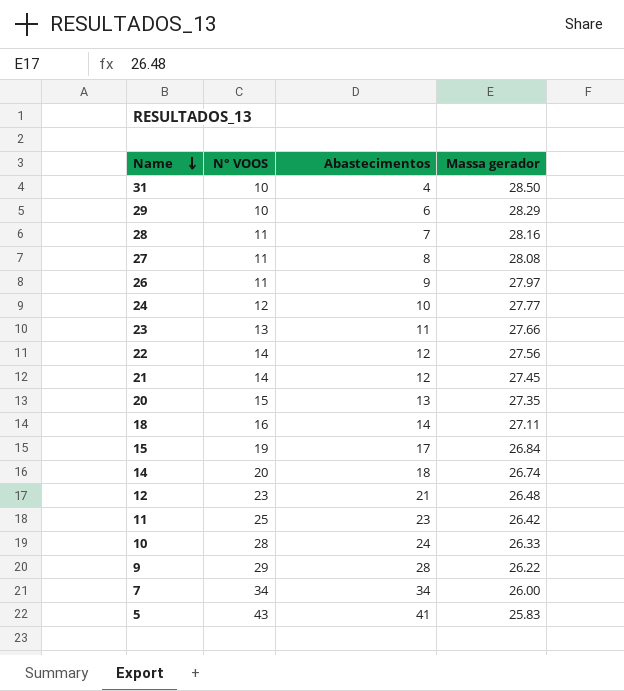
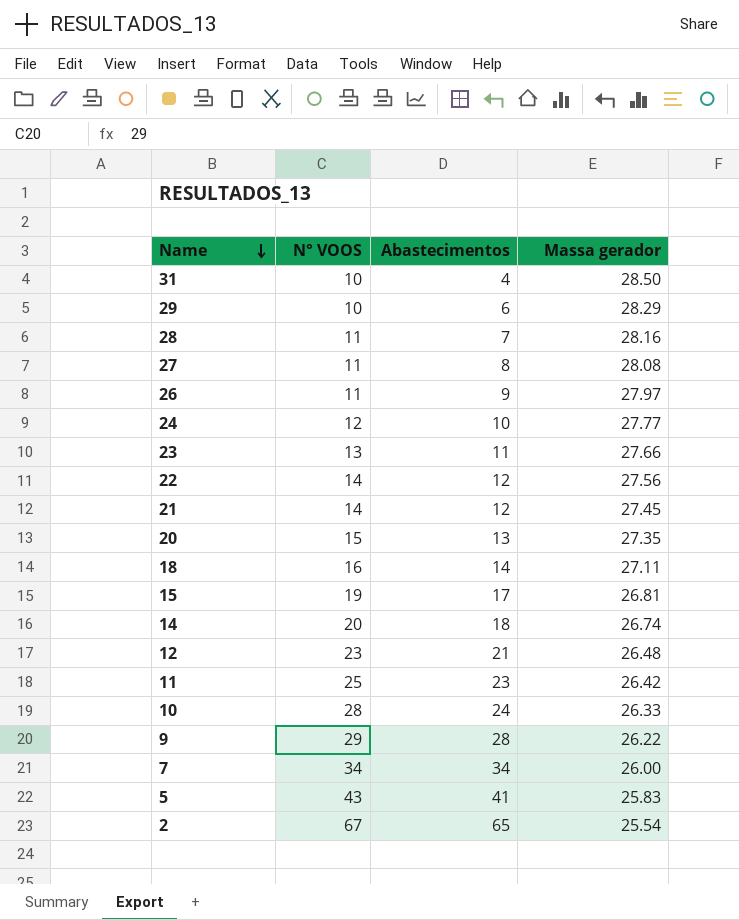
15 | Massa gerador: 26.84 -> 26.81
row 2: none -> 67 | 65 | 25.54

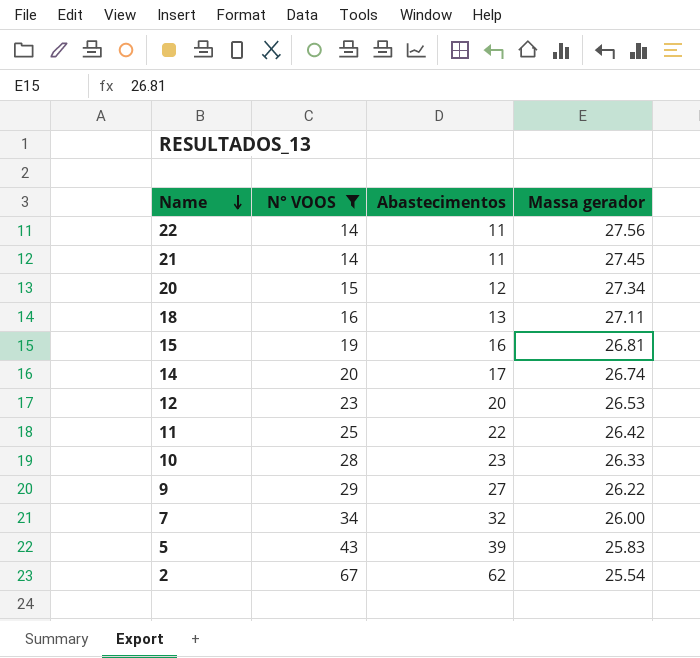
filter: none -> N° VOOS >= 14
22 | Abastecimentos: 12 -> 11
21 | Abastecimentos: 12 -> 11
20 | Abastecimentos: 13 -> 12
20 | Massa gerador: 27.35 -> 27.34
18 | Abastecimentos: 14 -> 13
15 | Abastecimentos: 17 -> 16
14 | Abastecimentos: 18 -> 17
12 | Abastecimentos: 21 -> 20
12 | Massa gerador: 26.48 -> 26.53
11 | Abastecimentos: 23 -> 22
10 | Abastecimentos: 24 -> 23
9 | Abastecimentos: 28 -> 27
7 | Abastecimentos: 34 -> 32
5 | Abastecimentos: 41 -> 39
2 | Abastecimentos: 65 -> 62

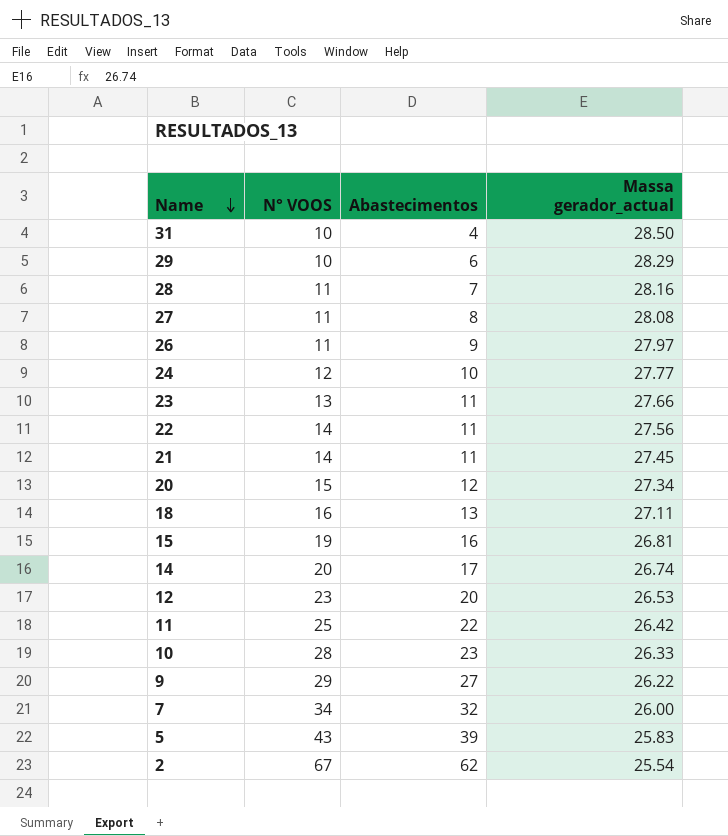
filter: N° VOOS >= 14 -> none
column name: Massa gerador -> Massa gerador_actual

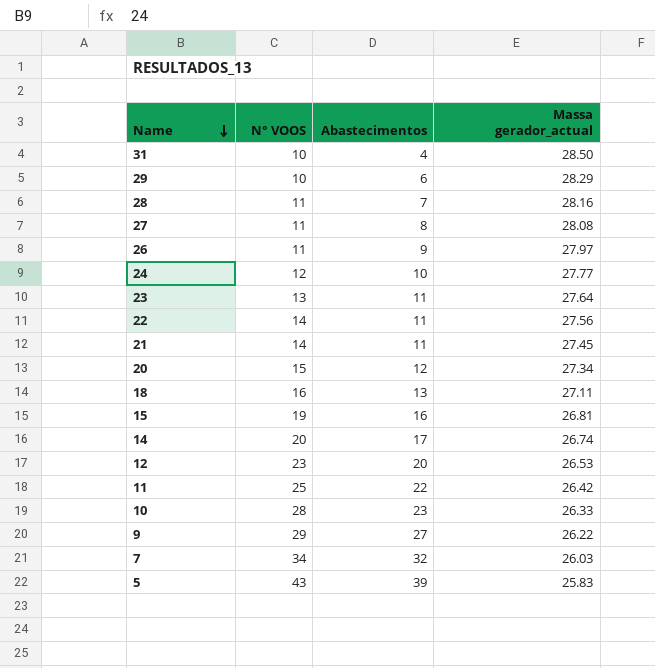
row 2: 67 | 62 | 25.54 -> none
23 | Massa gerador_actual: 27.66 -> 27.64
7 | Massa gerador_actual: 26.00 -> 26.03

